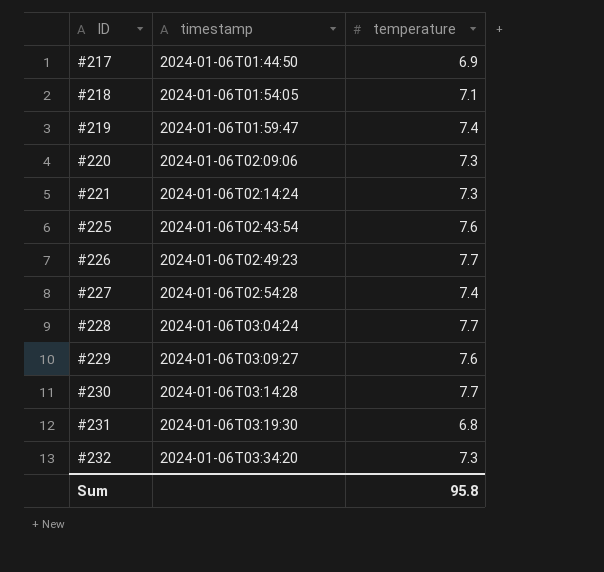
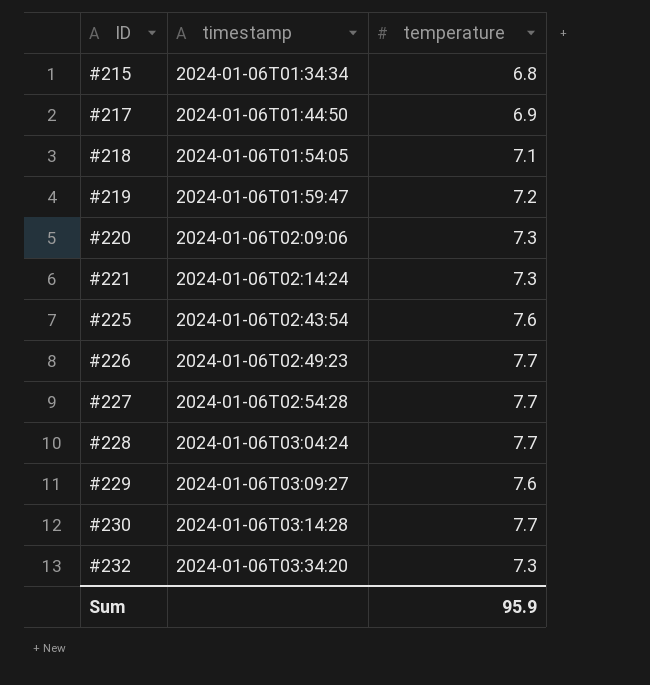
row #231: 2024-01-06T03:19:30 | 6.8 -> none
row #215: none -> 2024-01-06T01:34:34 | 6.8
#219 | temperature: 7.4 -> 7.2
#227 | temperature: 7.4 -> 7.7
Sum | temperature: 95.8 -> 95.9

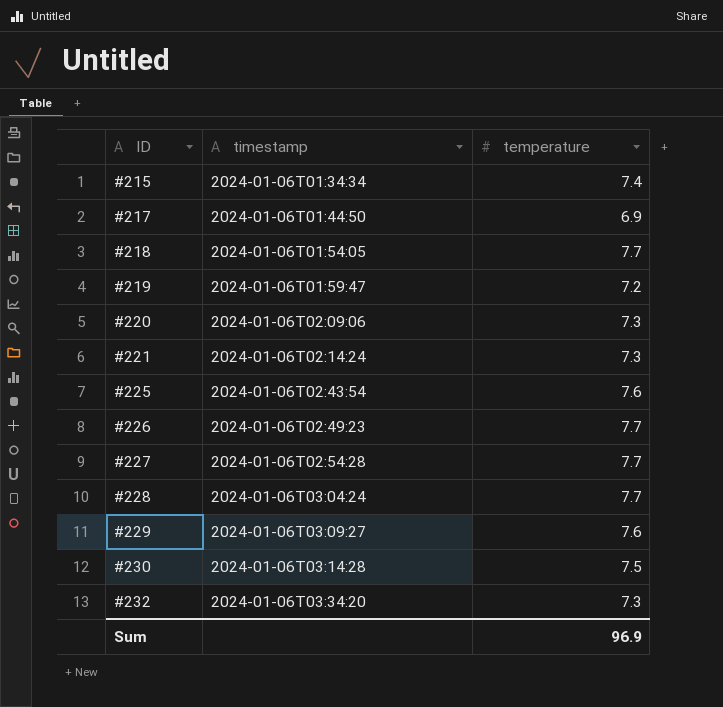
#215 | temperature: 6.8 -> 7.4
#218 | temperature: 7.1 -> 7.7
#230 | temperature: 7.7 -> 7.5
Sum | temperature: 95.9 -> 96.9

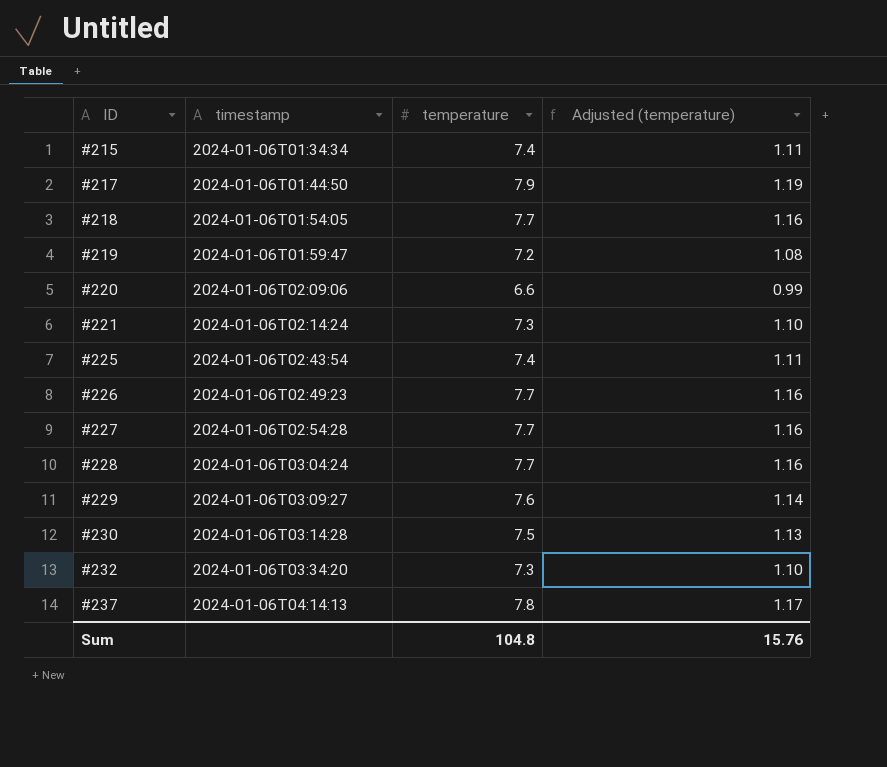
column Adjusted (temperature) | formula: none -> [temperature] * 0.15
#217 | temperature: 6.9 -> 7.9
#220 | temperature: 7.3 -> 6.6
#225 | temperature: 7.6 -> 7.4
row #237: none -> 2024-01-06T04:14:13 | 7.8 | 1.17
Sum | temperature: 96.9 -> 104.8

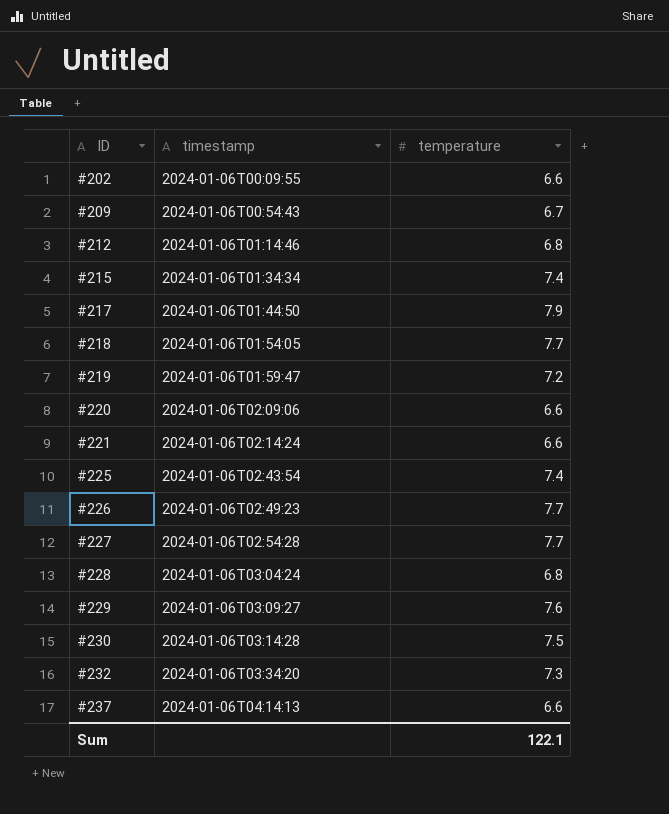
column Adjusted (temperature) | formula: [temperature] * 0.15 -> none
row #202: none -> 2024-01-06T00:09:55 | 6.6
row #209: none -> 2024-01-06T00:54:43 | 6.7
row #212: none -> 2024-01-06T01:14:46 | 6.8
#221 | temperature: 7.3 -> 6.6
#228 | temperature: 7.7 -> 6.8
#237 | temperature: 7.8 -> 6.6
Sum | temperature: 104.8 -> 122.1

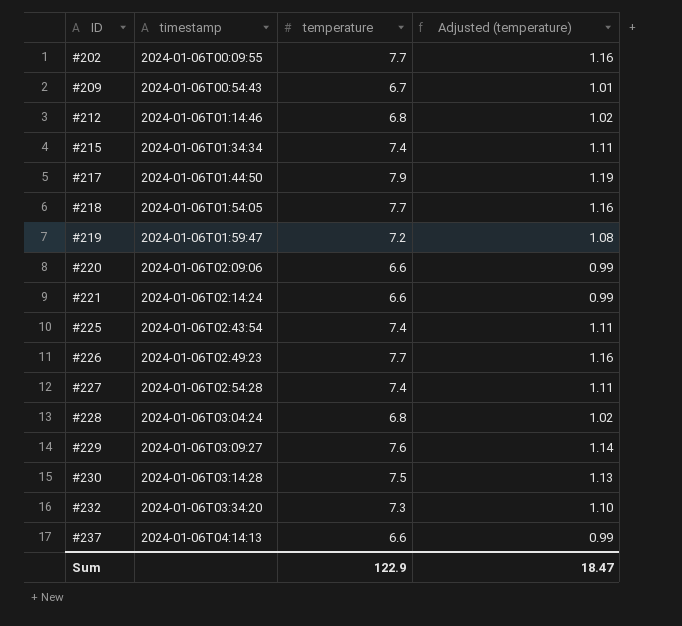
column Adjusted (temperature) | formula: none -> [temperature] * 0.15
#202 | temperature: 6.6 -> 7.7
#227 | temperature: 7.7 -> 7.4
Sum | temperature: 122.1 -> 122.9

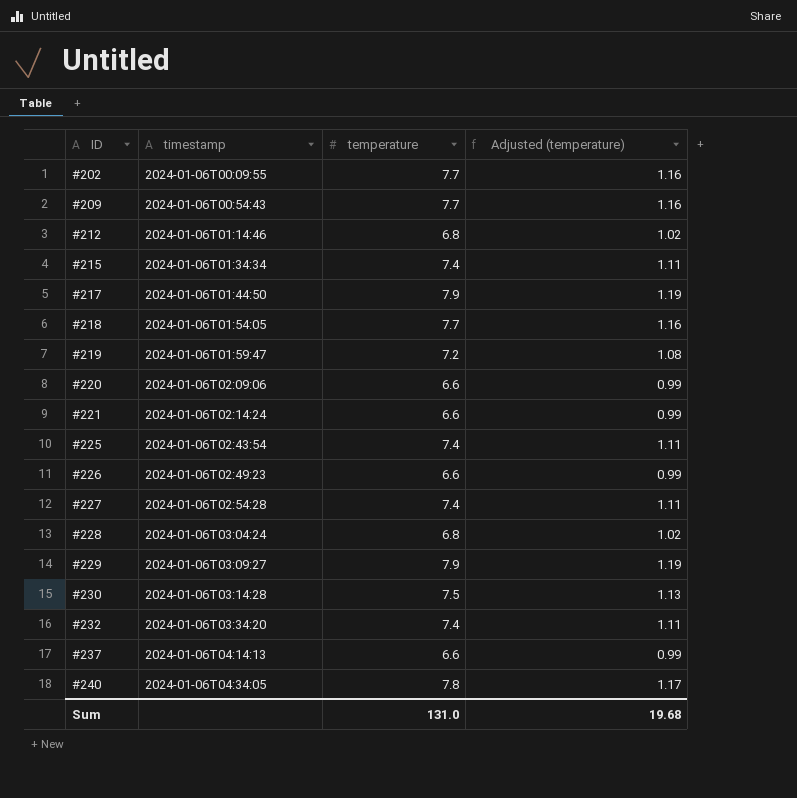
#209 | temperature: 6.7 -> 7.7
#209 | Adjusted (temperature): 1.01 -> 1.16
#226 | temperature: 7.7 -> 6.6
#226 | Adjusted (temperature): 1.16 -> 0.99
#229 | temperature: 7.6 -> 7.9
#229 | Adjusted (temperature): 1.14 -> 1.19
#232 | temperature: 7.3 -> 7.4
#232 | Adjusted (temperature): 1.10 -> 1.11
row #240: none -> 2024-01-06T04:34:05 | 7.8 | 1.17
Sum | temperature: 122.9 -> 131.0
Sum | Adjusted (temperature): 18.47 -> 19.68

